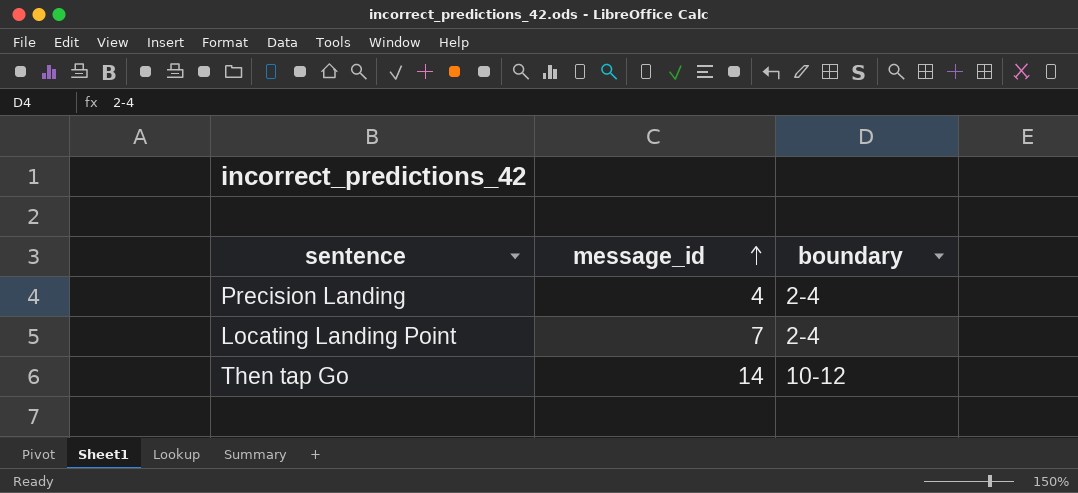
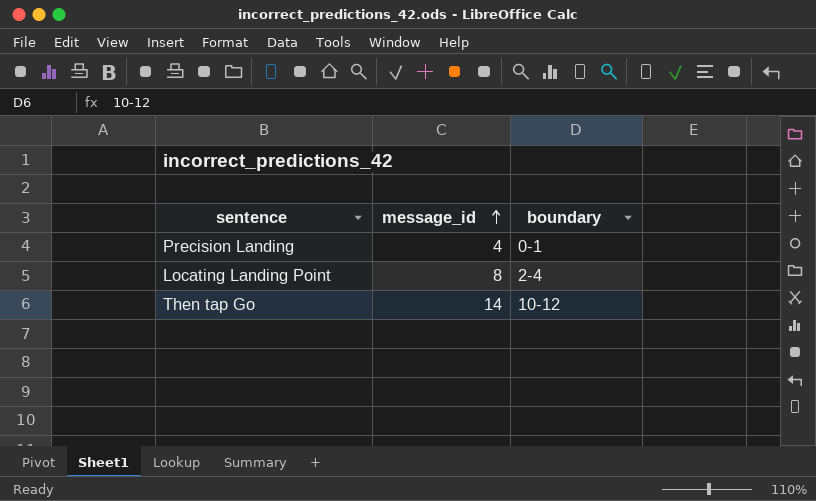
Precision Landing | boundary: 2-4 -> 0-1
Locating Landing Point | message_id: 7 -> 8

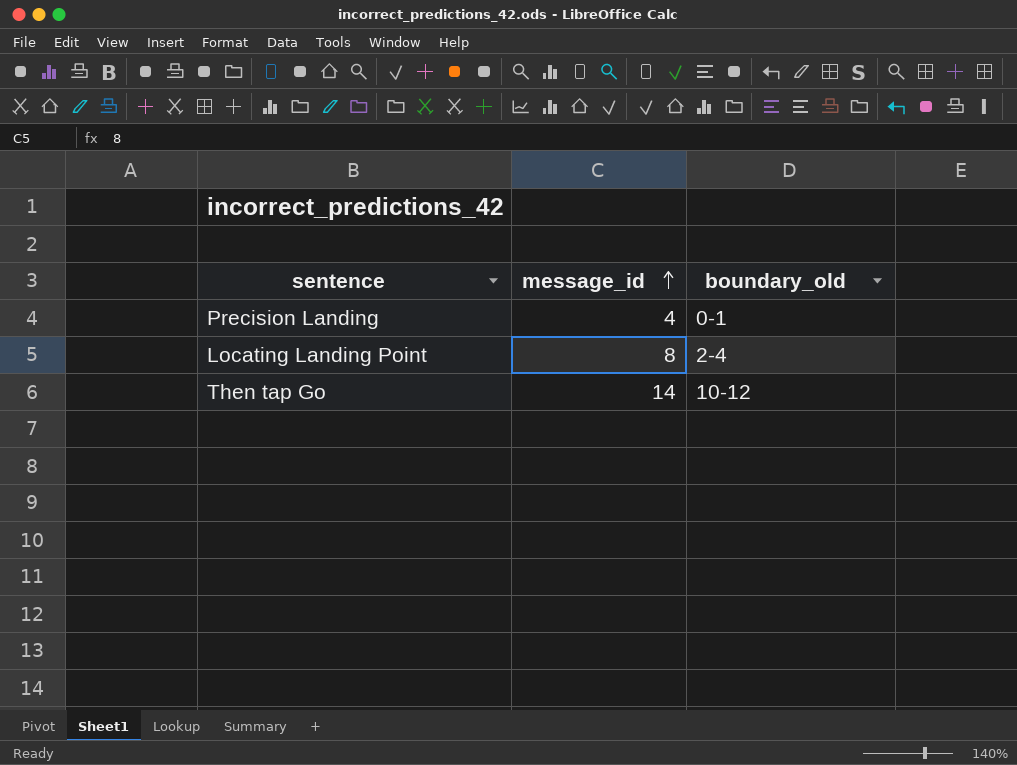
column name: boundary -> boundary_old

